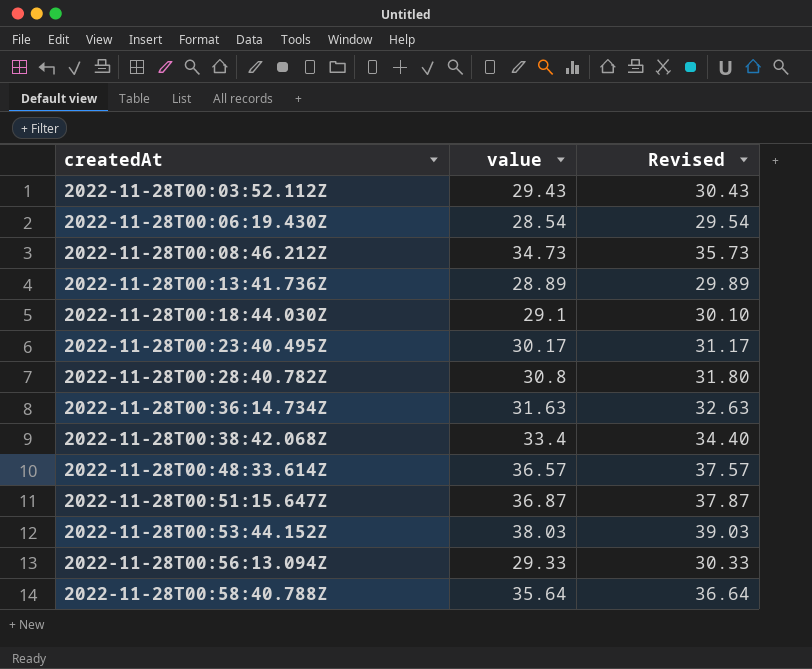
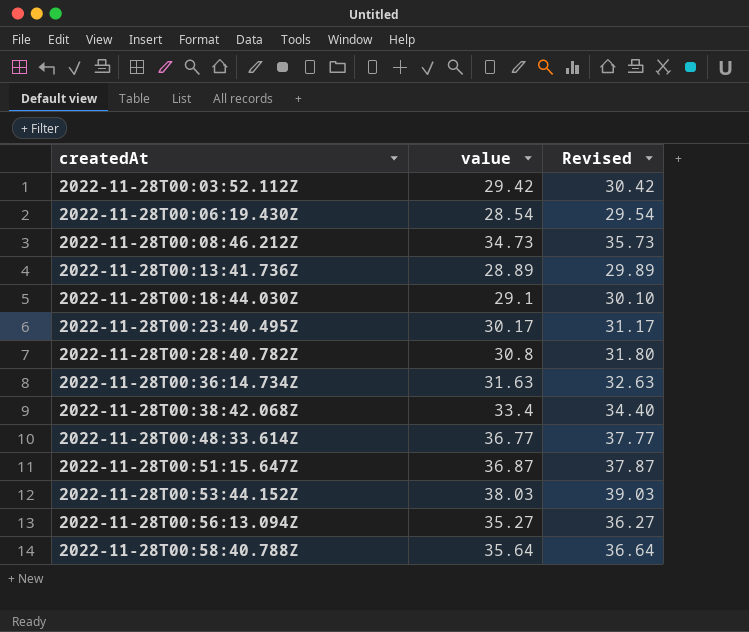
2022-11-28T00:03:52.112Z | value: 29.43 -> 29.42
2022-11-28T00:03:52.112Z | Revised: 30.43 -> 30.42
2022-11-28T00:48:33.614Z | value: 36.57 -> 36.77
2022-11-28T00:48:33.614Z | Revised: 37.57 -> 37.77
2022-11-28T00:56:13.094Z | value: 29.33 -> 35.27
2022-11-28T00:56:13.094Z | Revised: 30.33 -> 36.27

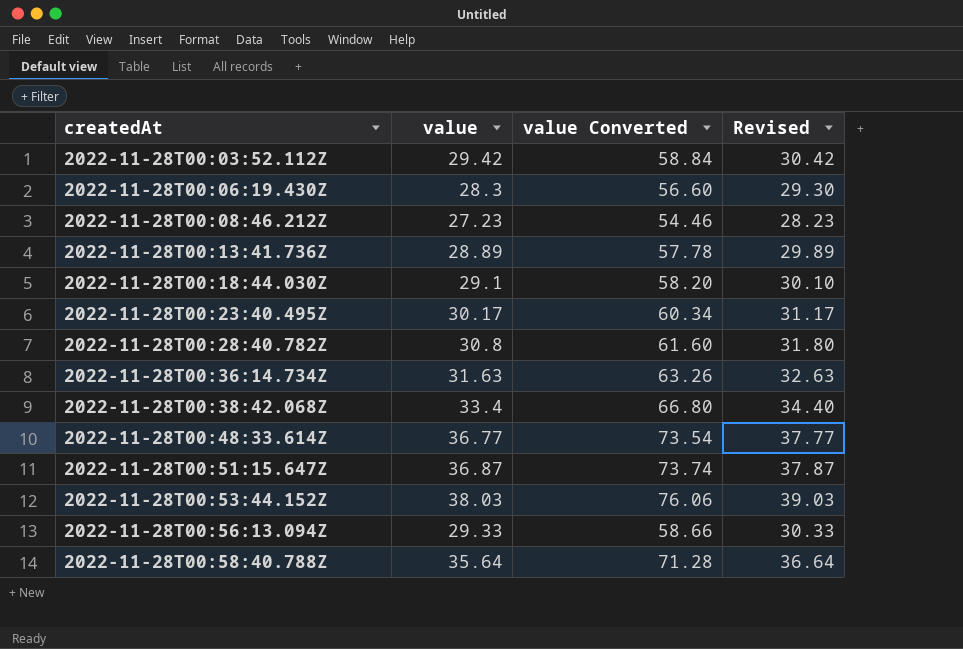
column value Converted | formula: none -> [value] * 2
2022-11-28T00:06:19.430Z | value: 28.54 -> 28.3
2022-11-28T00:06:19.430Z | Revised: 29.54 -> 29.30
2022-11-28T00:08:46.212Z | value: 34.73 -> 27.23
2022-11-28T00:08:46.212Z | Revised: 35.73 -> 28.23
2022-11-28T00:56:13.094Z | value: 35.27 -> 29.33
2022-11-28T00:56:13.094Z | Revised: 36.27 -> 30.33

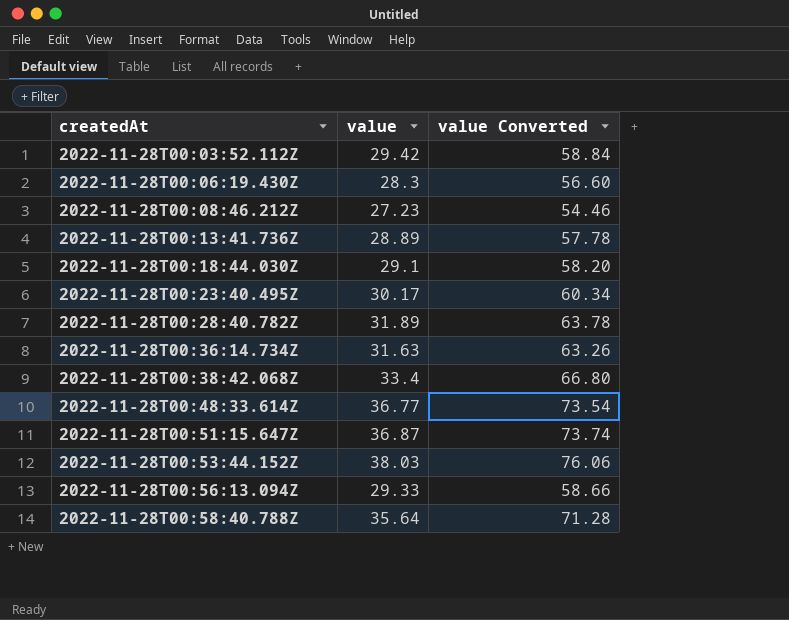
column Revised | formula: [value] + 1 -> none
2022-11-28T00:28:40.782Z | value: 30.8 -> 31.89
2022-11-28T00:28:40.782Z | value Converted: 61.60 -> 63.78

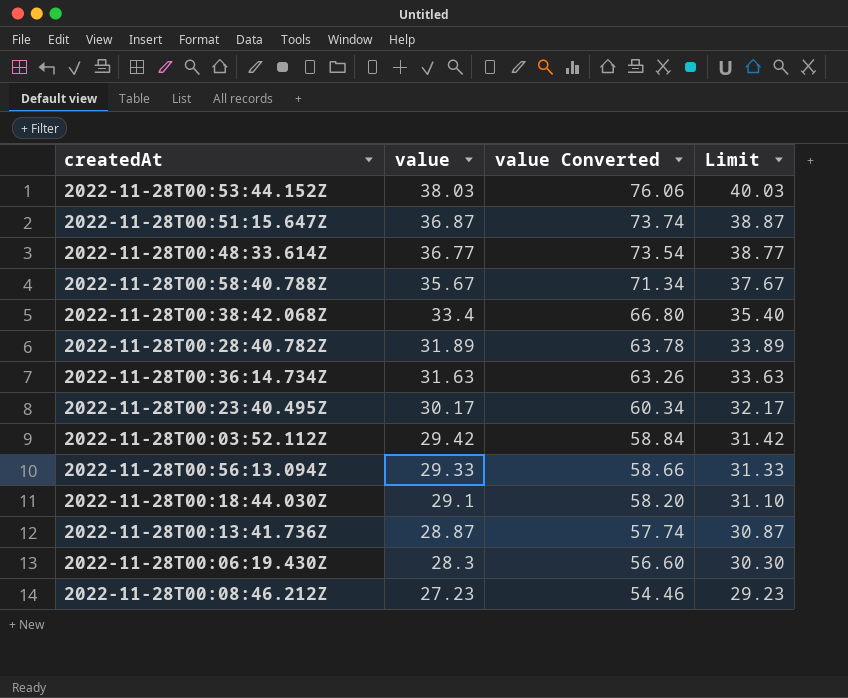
row order: createdAt ascending -> value descending
column Limit | formula: none -> [value] + 2
2022-11-28T00:58:40.788Z | value: 35.64 -> 35.67
2022-11-28T00:58:40.788Z | value Converted: 71.28 -> 71.34
2022-11-28T00:13:41.736Z | value: 28.89 -> 28.87
2022-11-28T00:13:41.736Z | value Converted: 57.78 -> 57.74

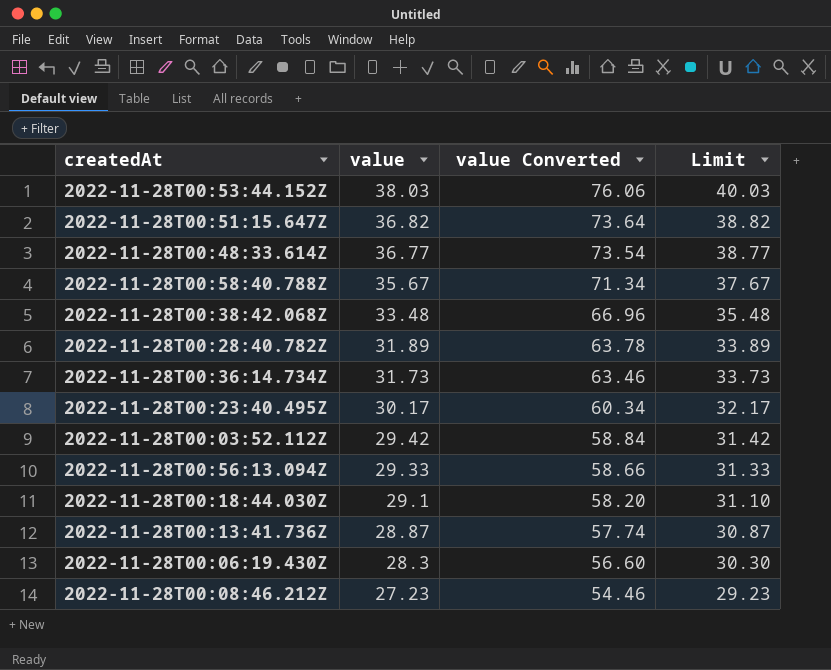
2022-11-28T00:51:15.647Z | value: 36.87 -> 36.82
2022-11-28T00:51:15.647Z | value Converted: 73.74 -> 73.64
2022-11-28T00:51:15.647Z | Limit: 38.87 -> 38.82
2022-11-28T00:38:42.068Z | value: 33.4 -> 33.48
2022-11-28T00:38:42.068Z | value Converted: 66.80 -> 66.96
2022-11-28T00:38:42.068Z | Limit: 35.40 -> 35.48
2022-11-28T00:36:14.734Z | value: 31.63 -> 31.73
2022-11-28T00:36:14.734Z | value Converted: 63.26 -> 63.46
2022-11-28T00:36:14.734Z | Limit: 33.63 -> 33.73

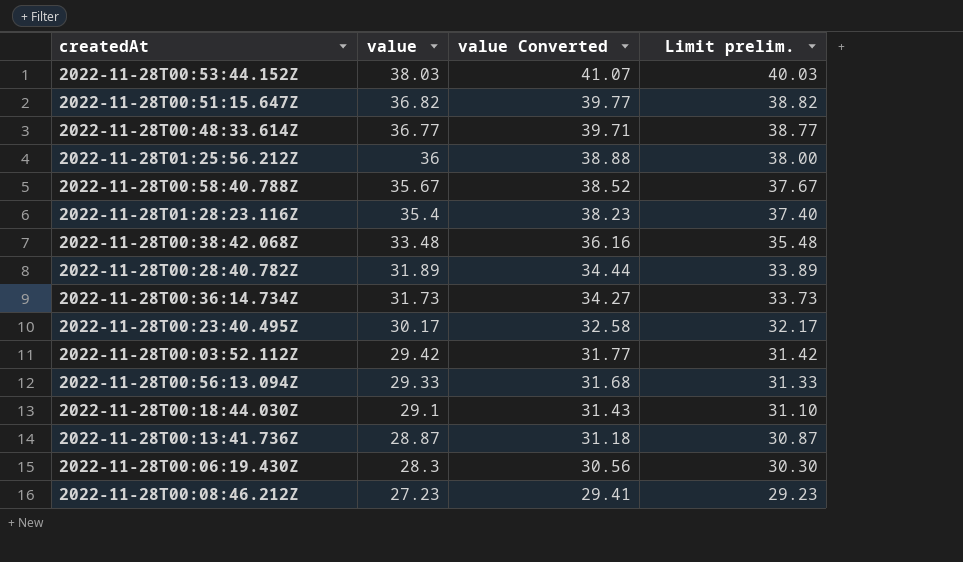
column value Converted | formula: [value] * 2 -> [value] * 1.08
column name: Limit -> Limit prelim.
row 2022-11-28T01:25:56.212Z: none -> 36 | 38.88 | 38.00
row 2022-11-28T01:28:23.116Z: none -> 35.4 | 38.23 | 37.40

